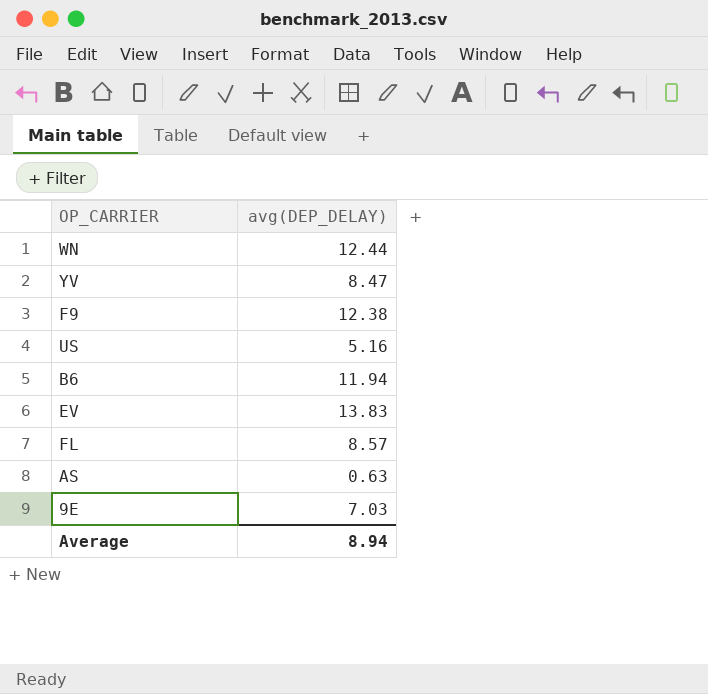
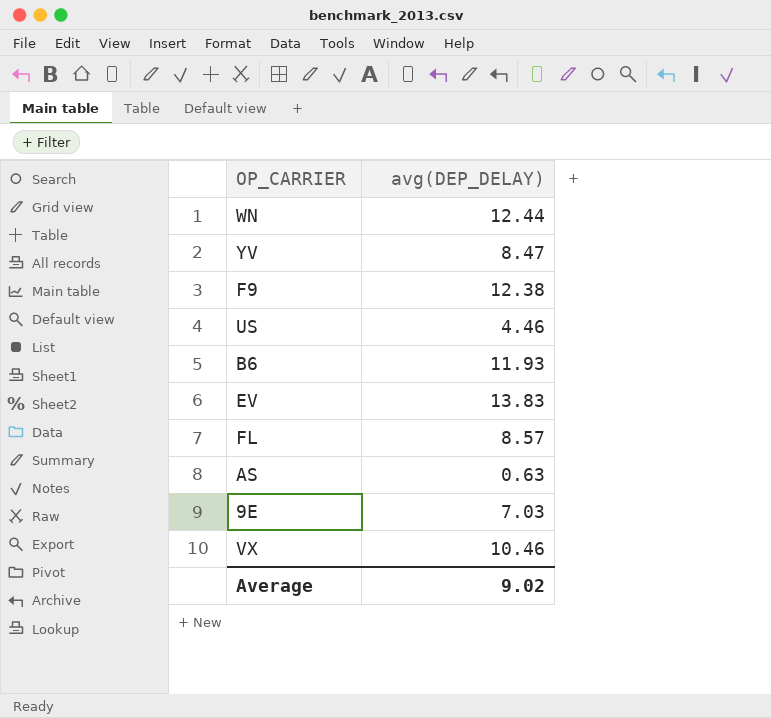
US | avg(DEP_DELAY): 5.16 -> 4.46
B6 | avg(DEP_DELAY): 11.94 -> 11.93
row VX: none -> 10.46
Average | avg(DEP_DELAY): 8.94 -> 9.02

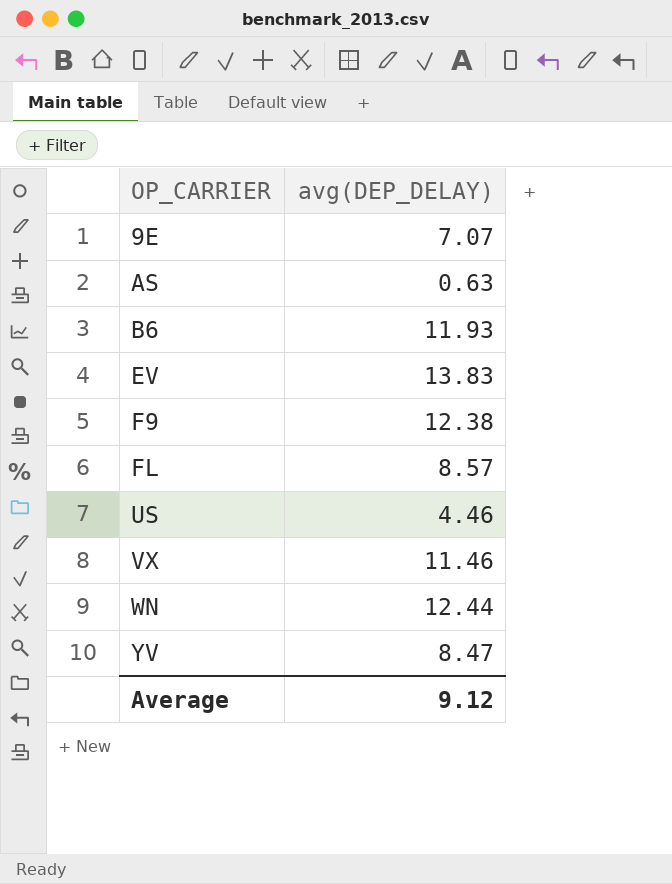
row order: none -> OP_CARRIER ascending
9E | avg(DEP_DELAY): 7.03 -> 7.07
VX | avg(DEP_DELAY): 10.46 -> 11.46
Average | avg(DEP_DELAY): 9.02 -> 9.12

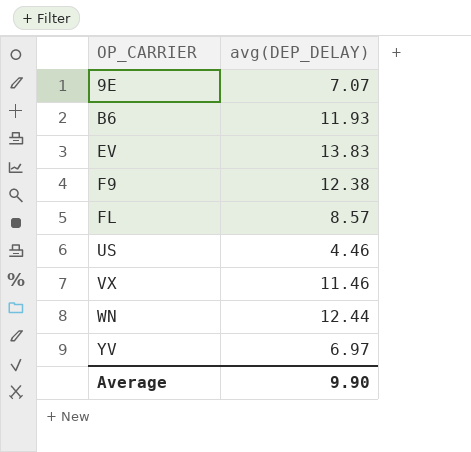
row AS: 0.63 -> none
YV | avg(DEP_DELAY): 8.47 -> 6.97
Average | avg(DEP_DELAY): 9.12 -> 9.90

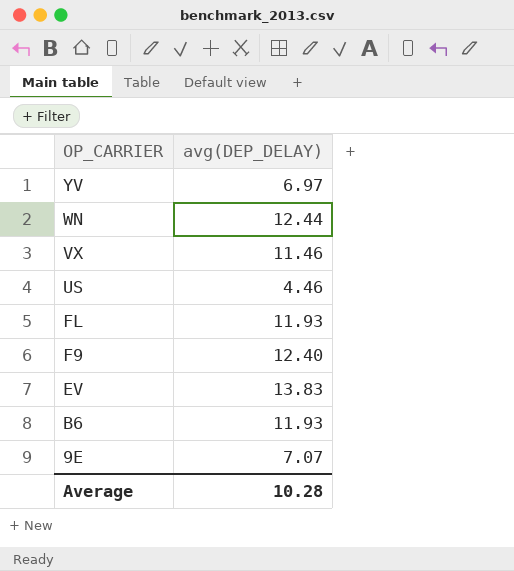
row order: OP_CARRIER ascending -> OP_CARRIER descending
FL | avg(DEP_DELAY): 8.57 -> 11.93
F9 | avg(DEP_DELAY): 12.38 -> 12.40
Average | avg(DEP_DELAY): 9.90 -> 10.28

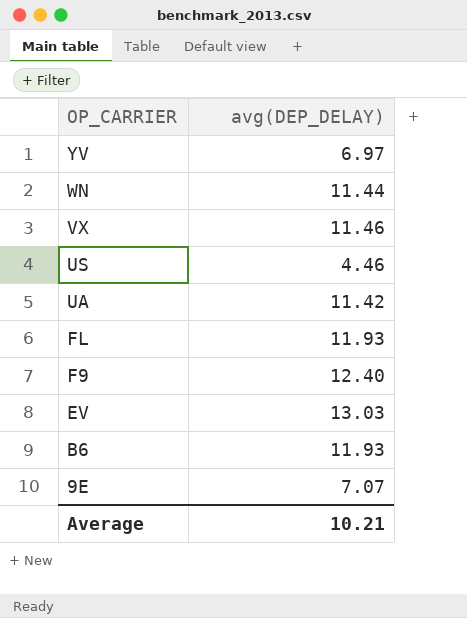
WN | avg(DEP_DELAY): 12.44 -> 11.44
row UA: none -> 11.42
EV | avg(DEP_DELAY): 13.83 -> 13.03
Average | avg(DEP_DELAY): 10.28 -> 10.21

